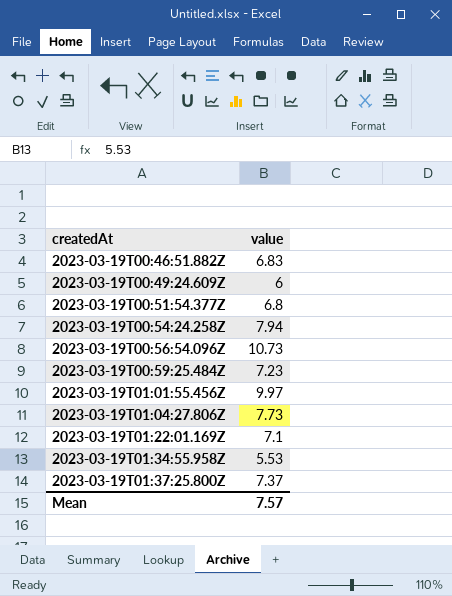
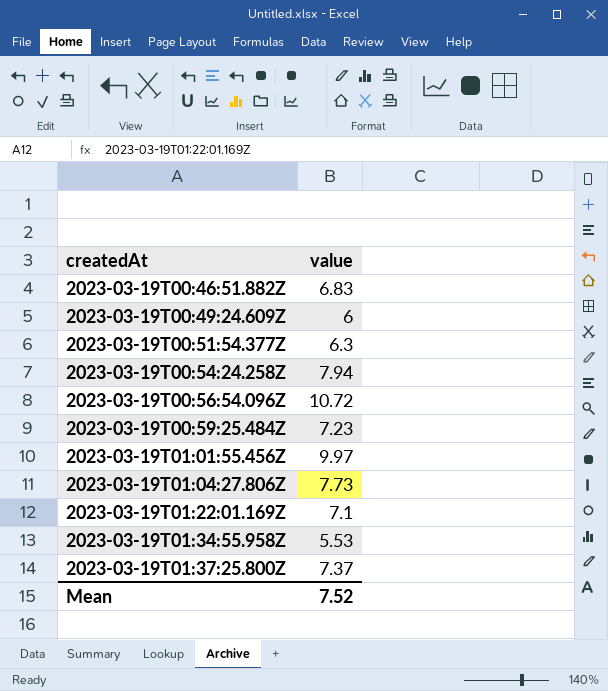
2023-03-19T00:51:54.377Z | value: 6.8 -> 6.3
2023-03-19T00:56:54.096Z | value: 10.73 -> 10.72
Mean | value: 7.57 -> 7.52

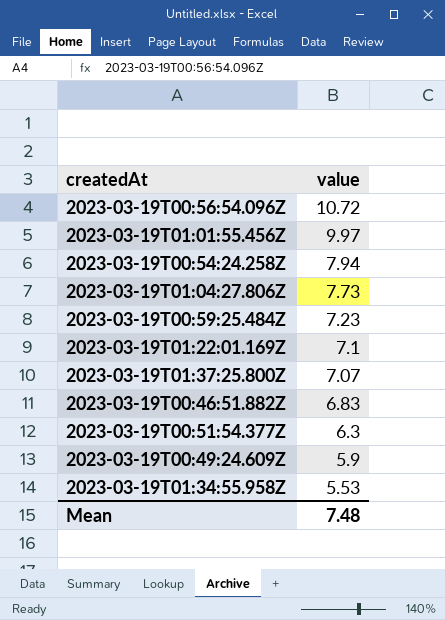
row order: createdAt ascending -> value descending
2023-03-19T01:37:25.800Z | value: 7.37 -> 7.07
2023-03-19T00:49:24.609Z | value: 6 -> 5.9
Mean | value: 7.52 -> 7.48

